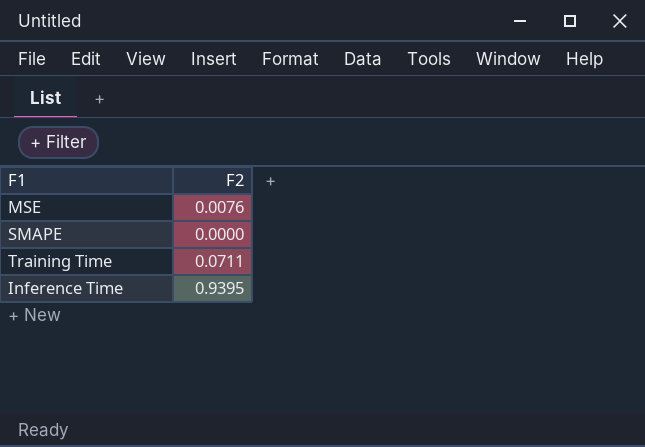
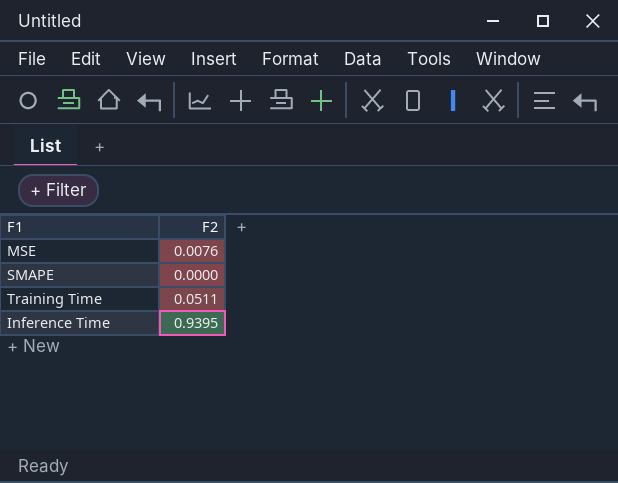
Training Time | F2: 0.0711 -> 0.0511

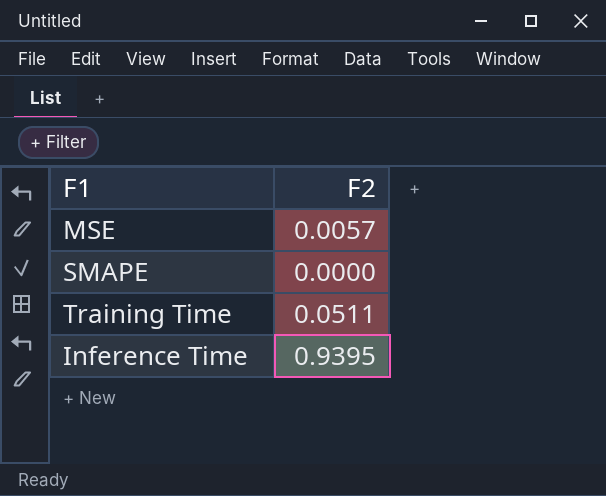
MSE | F2: 0.0076 -> 0.0057

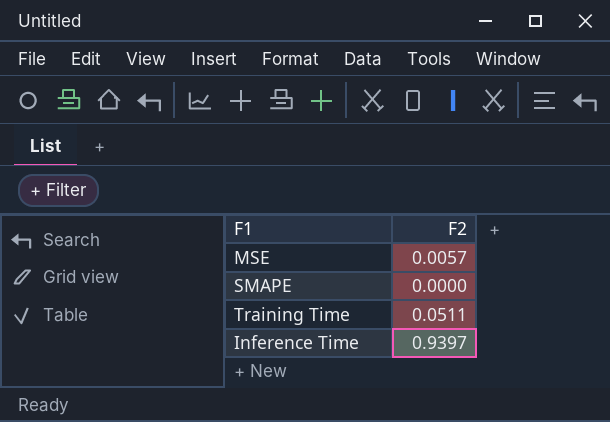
Inference Time | F2: 0.9395 -> 0.9397

